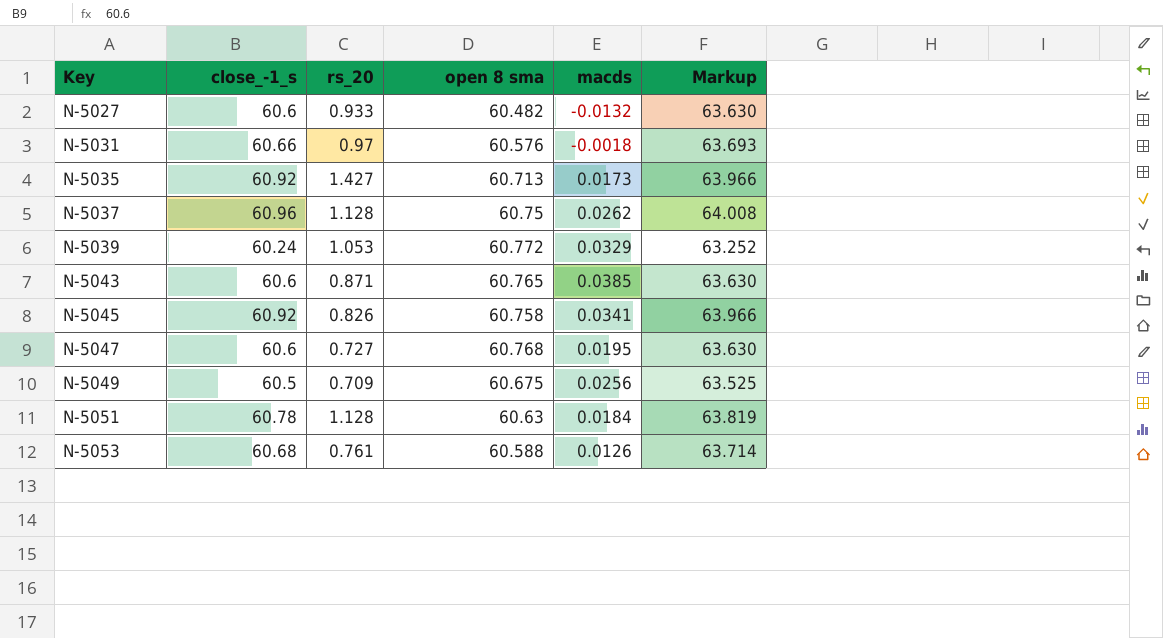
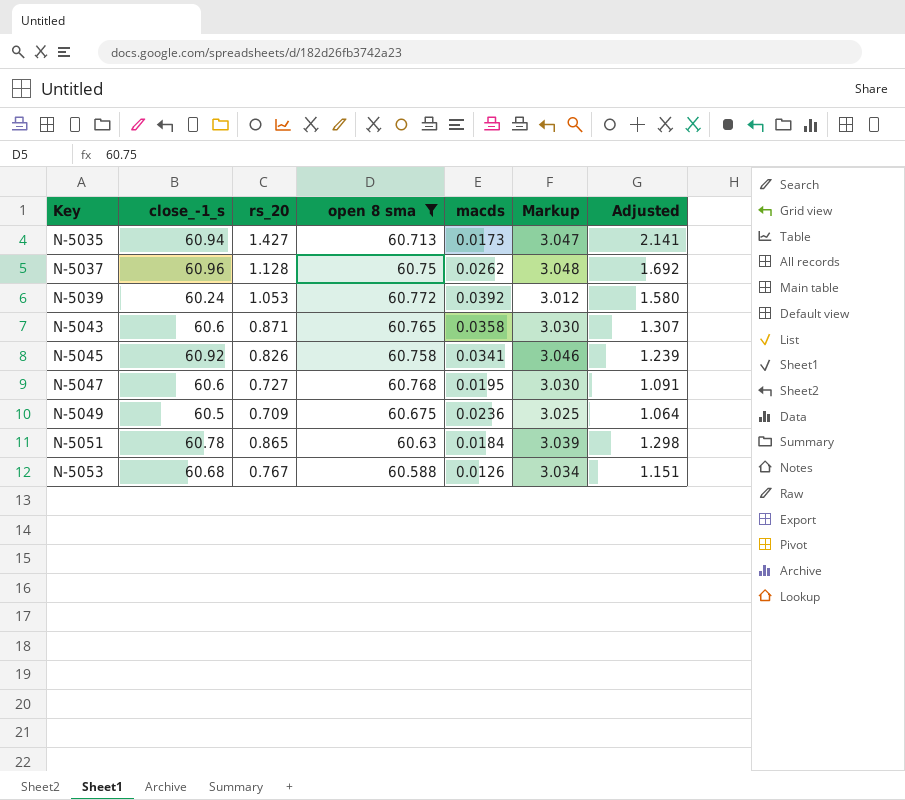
filter: none -> open 8 sma >= 60.588
column Markup | formula: [close_-1_s] * 1.05 -> [close_-1_s] * 0.05
column Adjusted | formula: none -> [rs_20] * 1.5
N-5035 | close_-1_s: 60.92 -> 60.94
N-5039 | macds: 0.0329 -> 0.0392
N-5043 | macds: 0.0385 -> 0.0358
N-5049 | macds: 0.0256 -> 0.0236
N-5051 | rs_20: 1.128 -> 0.865
N-5053 | rs_20: 0.761 -> 0.767

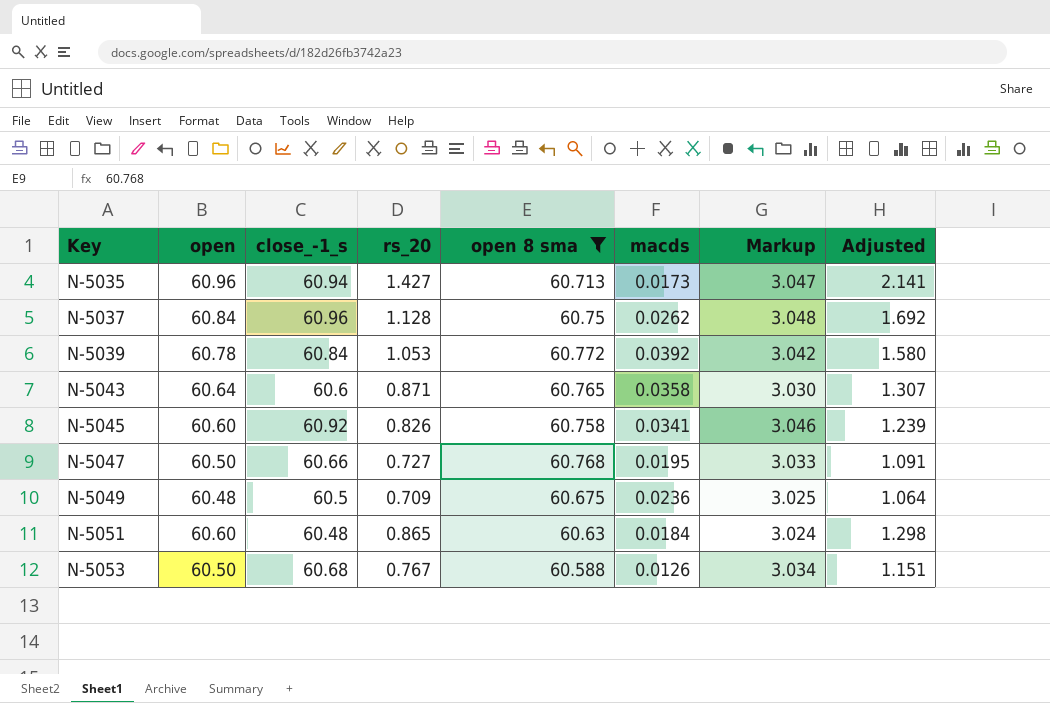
column open | position: none -> 2
N-5039 | close_-1_s: 60.24 -> 60.84
N-5039 | Markup: 3.012 -> 3.042
N-5047 | close_-1_s: 60.6 -> 60.66
N-5047 | Markup: 3.030 -> 3.033
N-5051 | close_-1_s: 60.78 -> 60.48
N-5051 | Markup: 3.039 -> 3.024

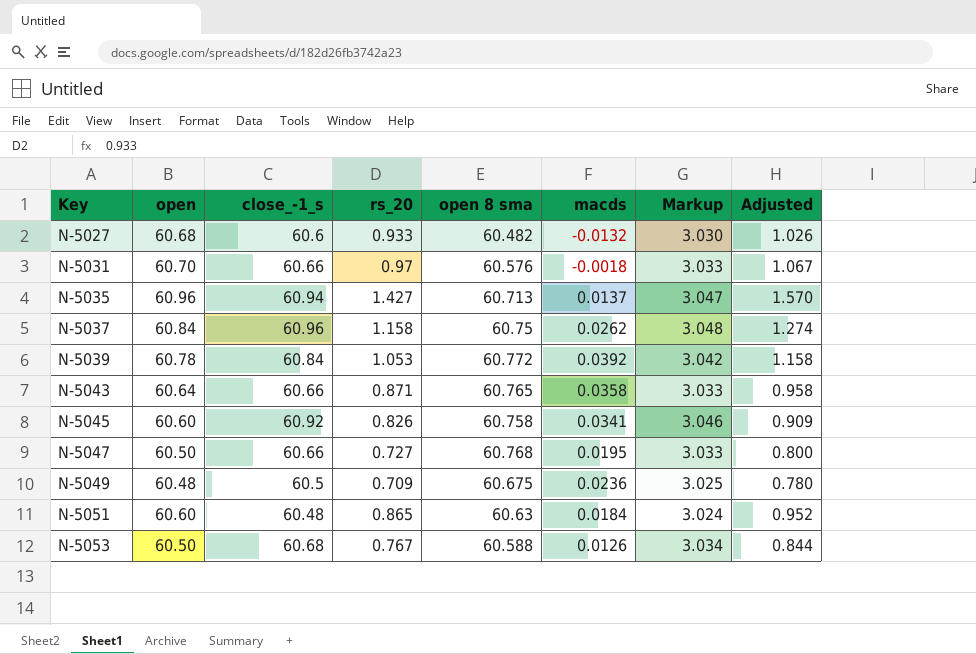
filter: open 8 sma >= 60.588 -> none
column Adjusted | formula: [rs_20] * 1.5 -> [rs_20] * 1.1
N-5035 | macds: 0.0173 -> 0.0137
N-5037 | rs_20: 1.128 -> 1.158
N-5043 | close_-1_s: 60.6 -> 60.66
N-5043 | Markup: 3.030 -> 3.033

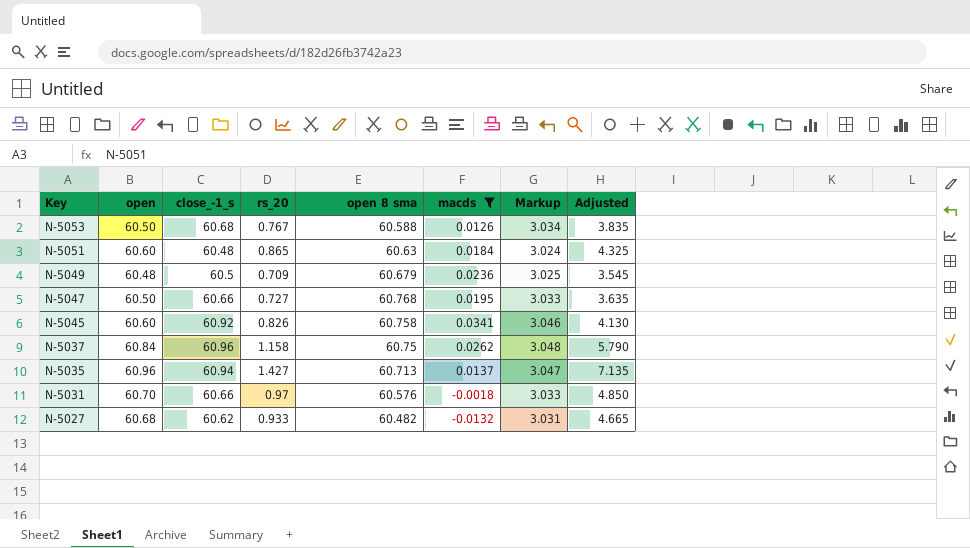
filter: none -> macds <= 0.0341
row order: Key ascending -> Key descending
column Adjusted | formula: [rs_20] * 1.1 -> [rs_20] * 5
N-5049 | open 8 sma: 60.675 -> 60.679
N-5027 | close_-1_s: 60.6 -> 60.62
N-5027 | Markup: 3.030 -> 3.031

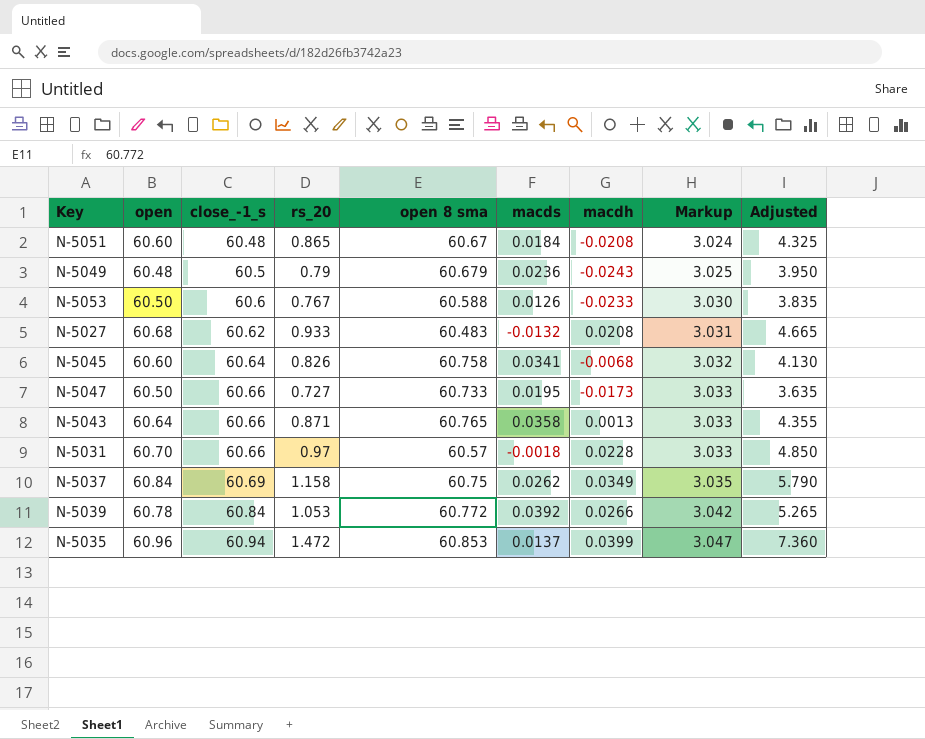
filter: macds <= 0.0341 -> none
row order: Key descending -> close_-1_s ascending
column macdh | position: none -> 7
N-5051 | open 8 sma: 60.63 -> 60.67
N-5049 | rs_20: 0.709 -> 0.79
N-5049 | Adjusted: 3.545 -> 3.950
N-5053 | close_-1_s: 60.68 -> 60.6
N-5053 | Markup: 3.034 -> 3.030
N-5027 | open 8 sma: 60.482 -> 60.483
N-5045 | close_-1_s: 60.92 -> 60.64
N-5045 | Markup: 3.046 -> 3.032
N-5047 | open 8 sma: 60.768 -> 60.733
N-5031 | open 8 sma: 60.576 -> 60.57
N-5037 | close_-1_s: 60.96 -> 60.69
N-5037 | Markup: 3.048 -> 3.035
N-5035 | rs_20: 1.427 -> 1.472
N-5035 | open 8 sma: 60.713 -> 60.853
N-5035 | Adjusted: 7.135 -> 7.360

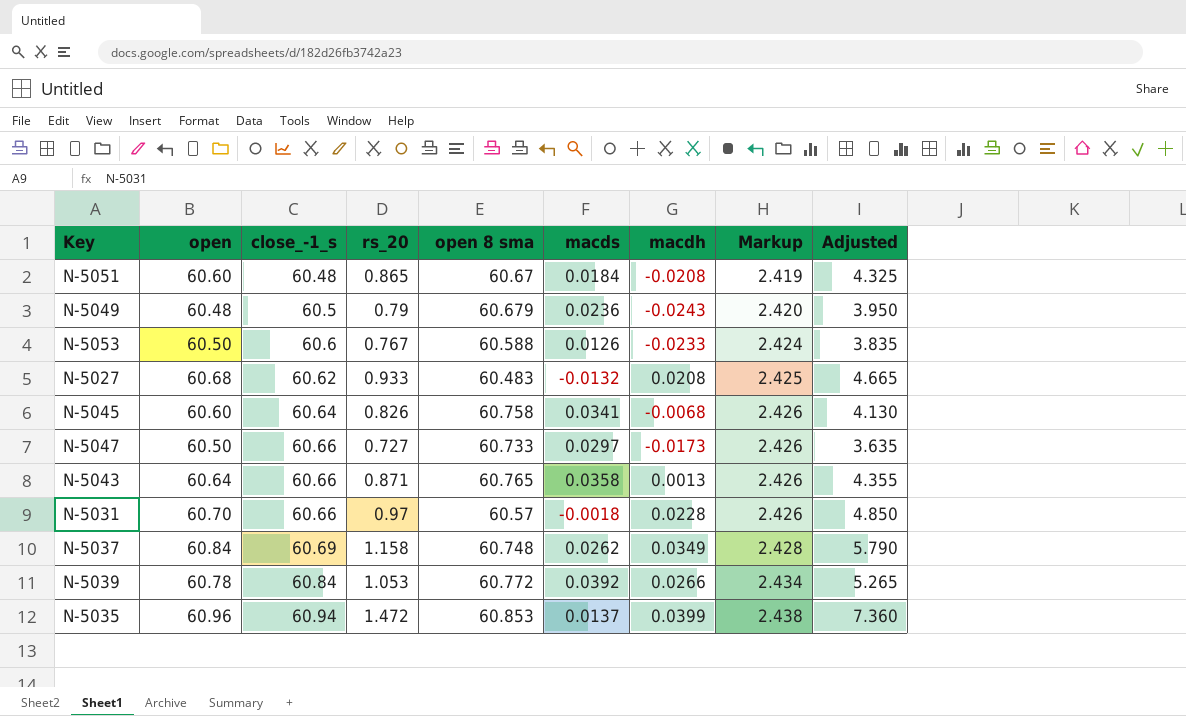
column Markup | formula: [close_-1_s] * 0.05 -> [close_-1_s] * 0.04
N-5047 | macds: 0.0195 -> 0.0297
N-5037 | open 8 sma: 60.75 -> 60.748

